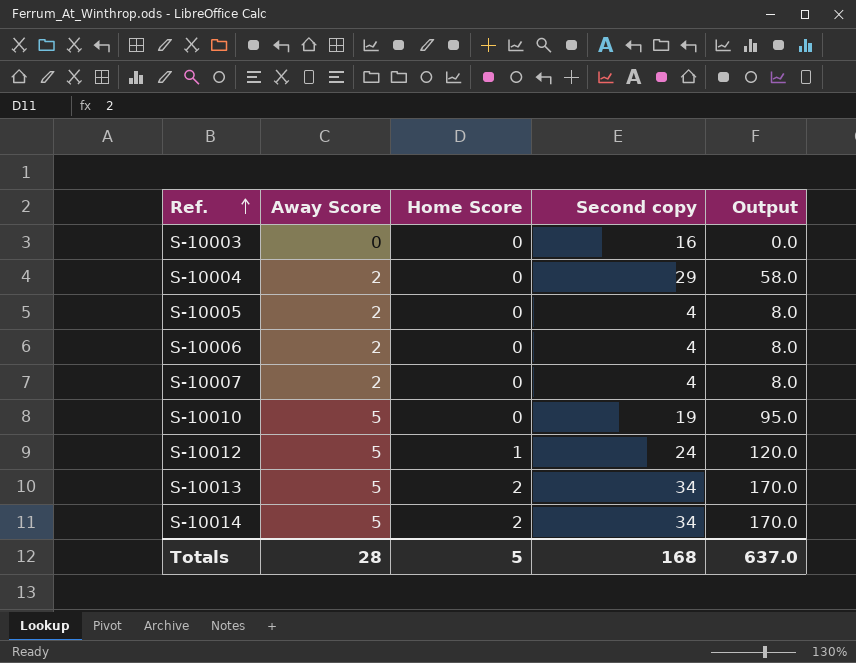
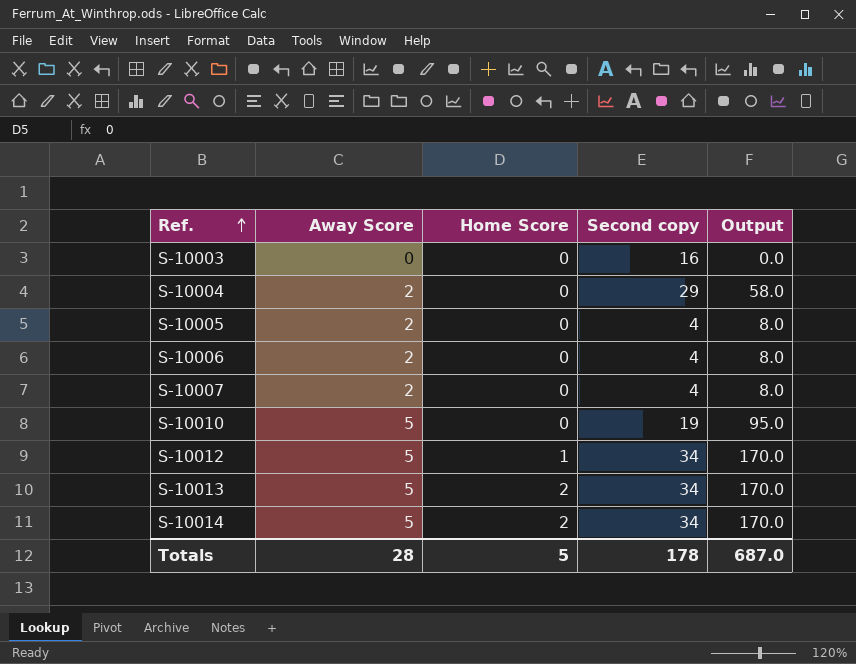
S-10012 | Second copy: 24 -> 34
S-10012 | Output: 120.0 -> 170.0
Totals | Second copy: 168 -> 178
Totals | Output: 637.0 -> 687.0

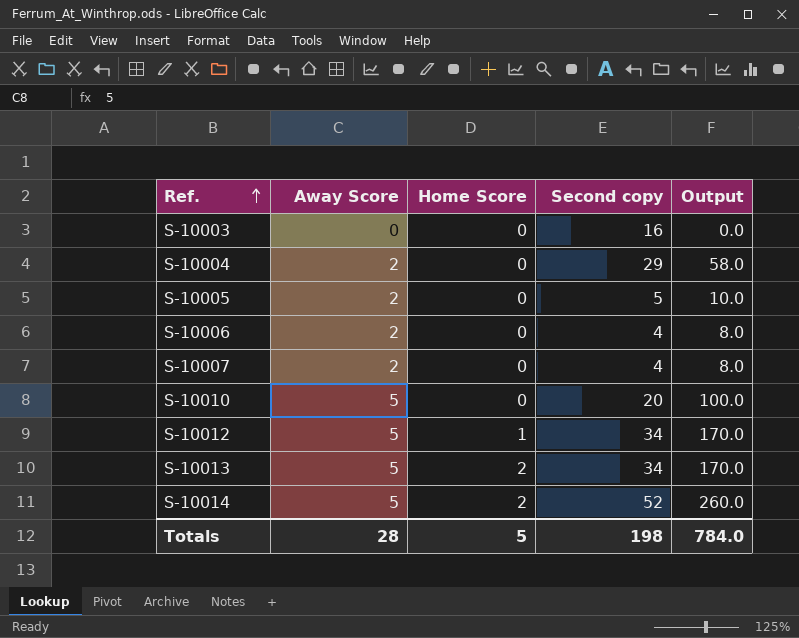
S-10005 | Second copy: 4 -> 5
S-10005 | Output: 8.0 -> 10.0
S-10010 | Second copy: 19 -> 20
S-10010 | Output: 95.0 -> 100.0
S-10014 | Second copy: 34 -> 52
S-10014 | Output: 170.0 -> 260.0
Totals | Second copy: 178 -> 198
Totals | Output: 687.0 -> 784.0

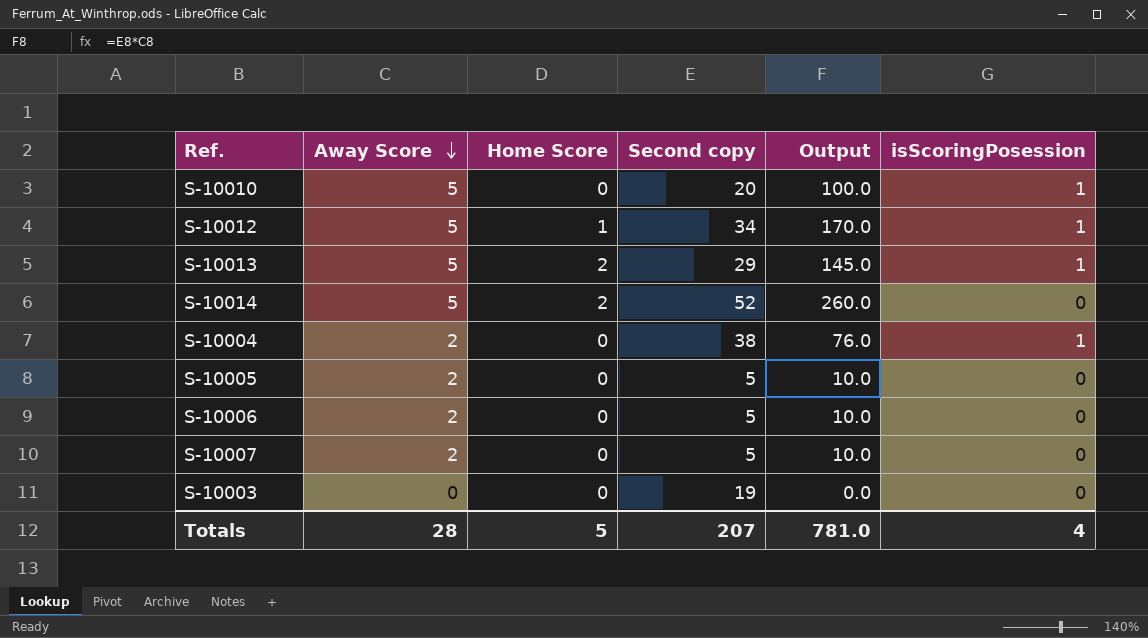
row order: Ref. ascending -> Away Score descending
column isScoringPosession | position: none -> 6
S-10013 | Second copy: 34 -> 29
S-10013 | Output: 170.0 -> 145.0
S-10004 | Second copy: 29 -> 38
S-10004 | Output: 58.0 -> 76.0
S-10006 | Second copy: 4 -> 5
S-10006 | Output: 8.0 -> 10.0
S-10007 | Second copy: 4 -> 5
S-10007 | Output: 8.0 -> 10.0
S-10003 | Second copy: 16 -> 19
Totals | Second copy: 198 -> 207
Totals | Output: 784.0 -> 781.0

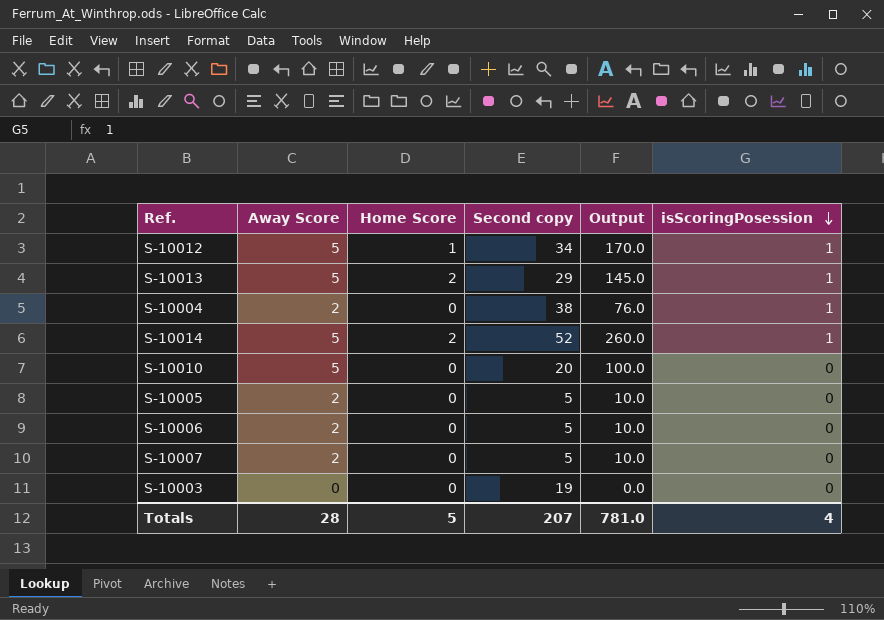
row order: Away Score descending -> isScoringPosession descending
S-10014 | isScoringPosession: 0 -> 1
S-10010 | isScoringPosession: 1 -> 0

